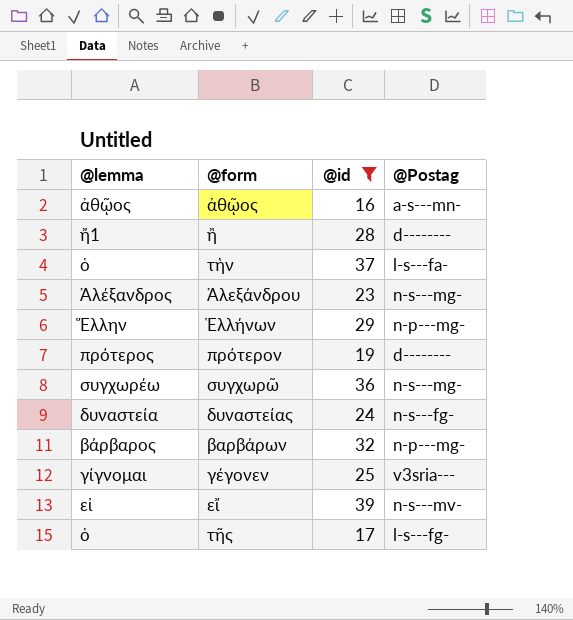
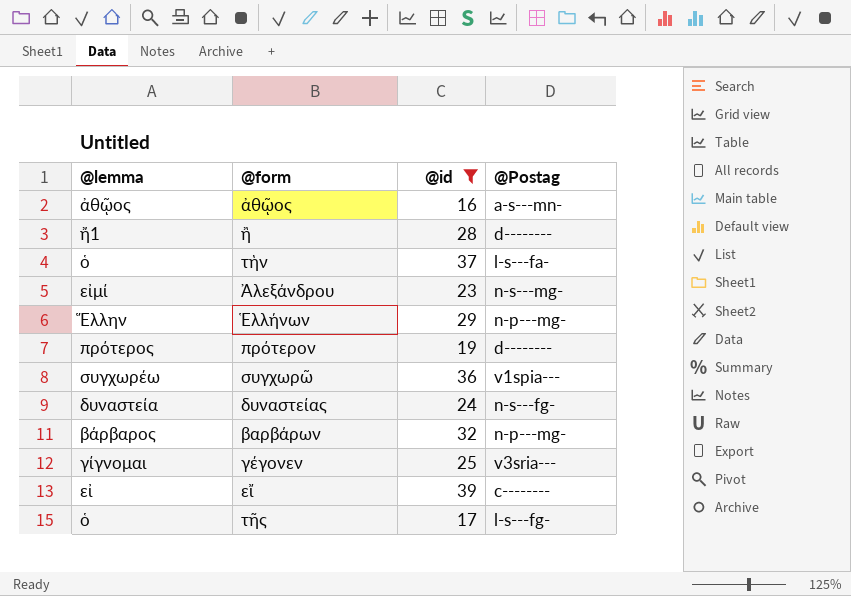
Ἀλεξάνδρου | @lemma: Ἀλέξανδρος -> εἰμί
συγχωρῶ | @Postag: n-s---mg- -> v1spia---
εἴ | @Postag: n-s---mv- -> c--------

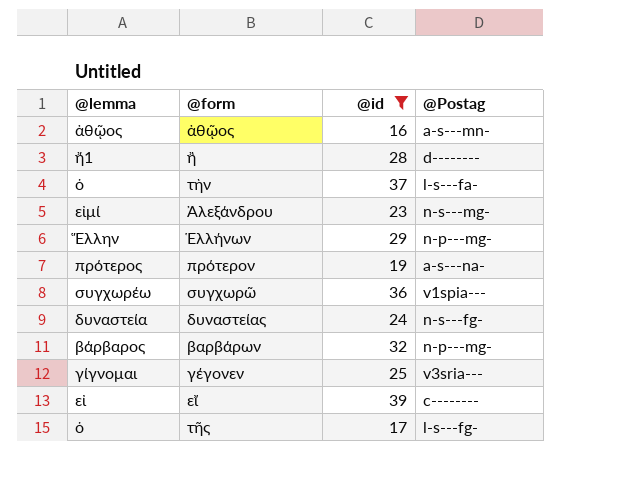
πρότερον | @Postag: d-------- -> a-s---na-

